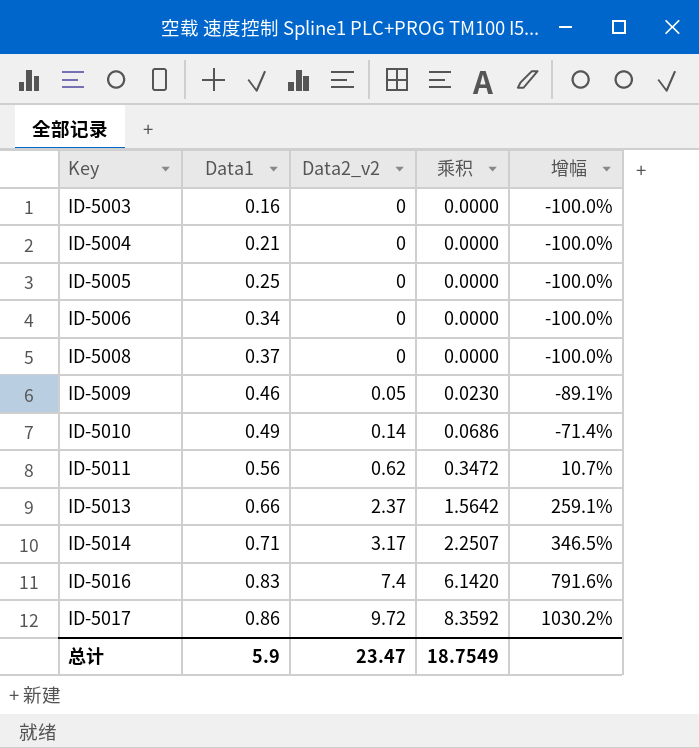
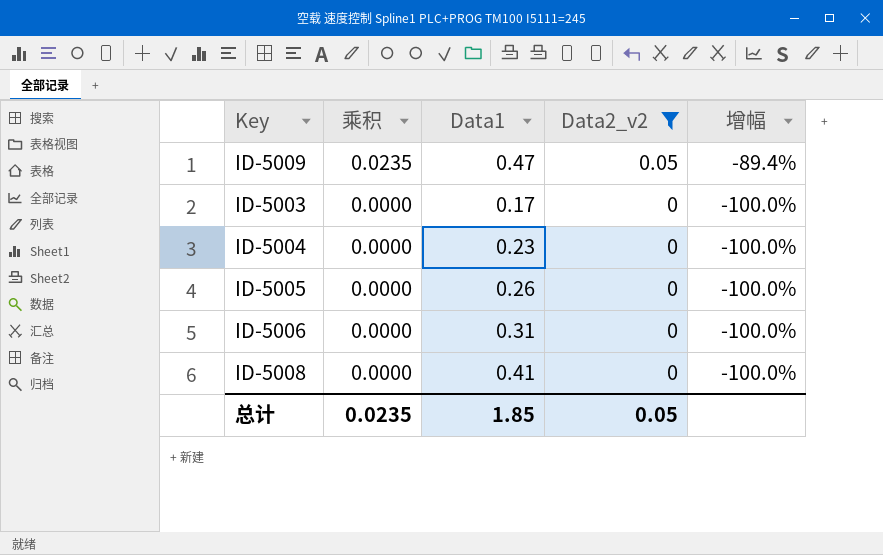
filter: none -> Data2_v2 <= 0.05
row order: Key ascending -> 乘积 descending
column 乘积 | position: 4 -> 2
ID-5009 | 乘积: 0.0230 -> 0.0235
ID-5009 | Data1: 0.46 -> 0.47
ID-5009 | 增幅: -89.1% -> -89.4%
ID-5003 | Data1: 0.16 -> 0.17
ID-5004 | Data1: 0.21 -> 0.23
ID-5005 | Data1: 0.25 -> 0.26
ID-5006 | Data1: 0.34 -> 0.31
ID-5008 | Data1: 0.37 -> 0.41
总计 | 乘积: 18.7549 -> 0.0235
总计 | Data1: 5.9 -> 1.85
总计 | Data2_v2: 23.47 -> 0.05

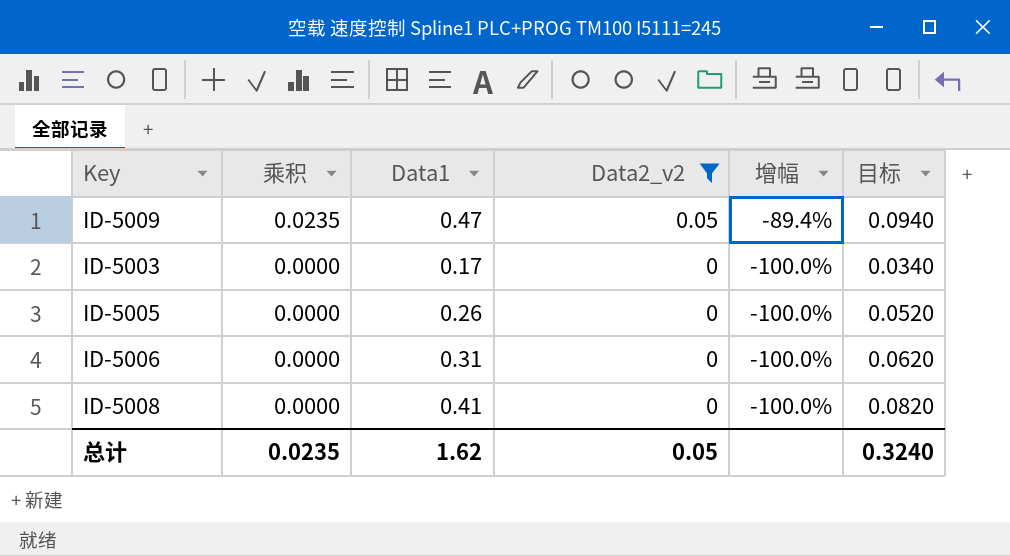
column 目标 | formula: none -> [Data1] * 0.2
row ID-5004: 0.0000 | 0.23 | 0 | -100.0% -> none
总计 | Data1: 1.85 -> 1.62

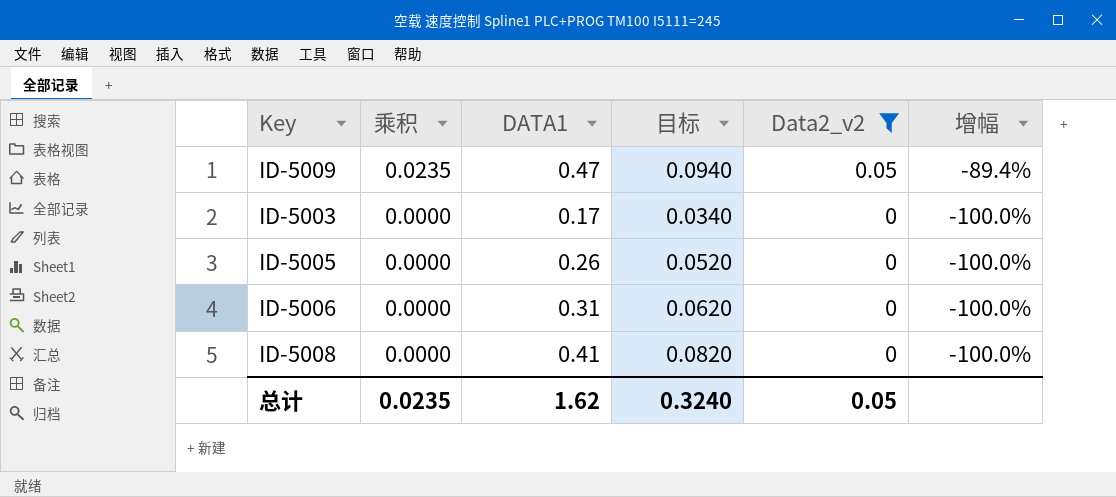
column name: Data1 -> DATA1
column 目标 | position: 6 -> 4

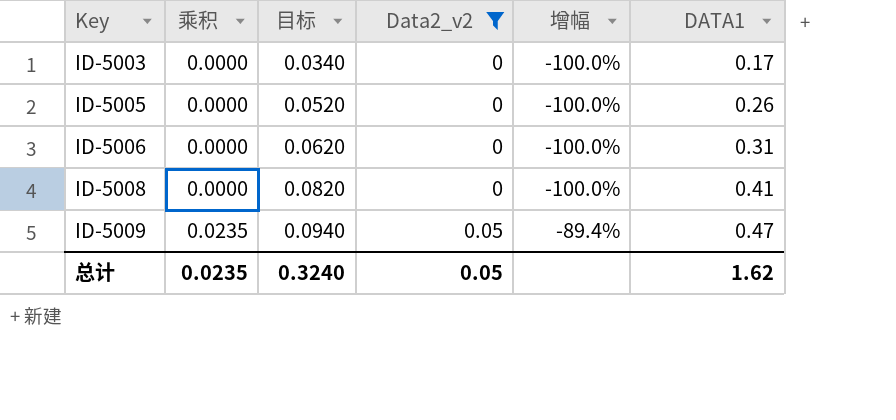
row order: 乘积 descending -> Key ascending
column DATA1 | position: 3 -> 6

